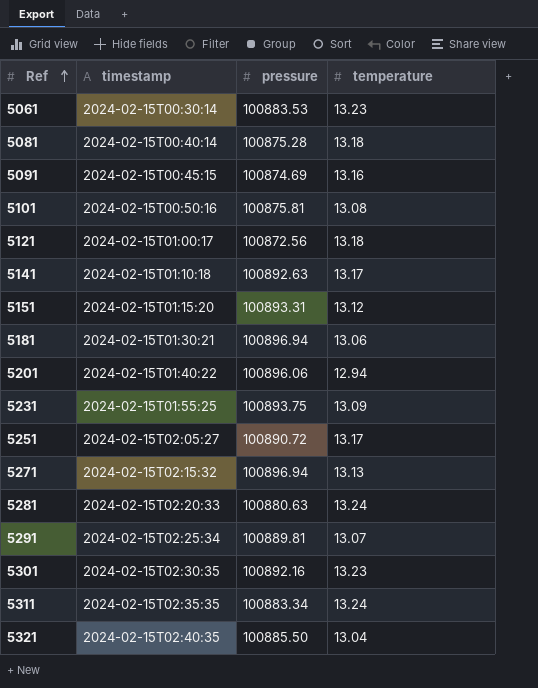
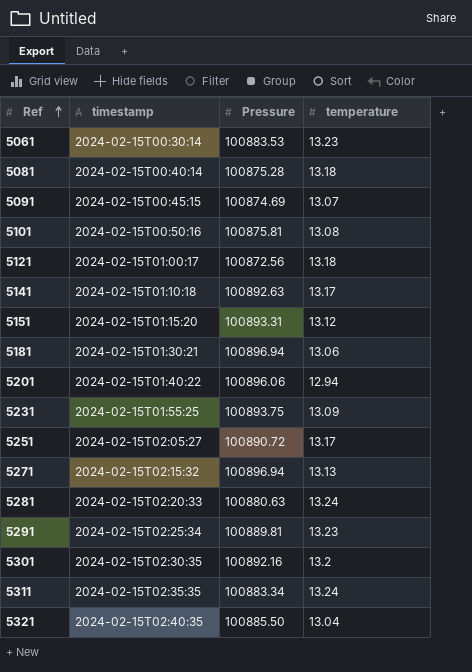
column name: pressure -> Pressure
5091 | temperature: 13.16 -> 13.07
5291 | temperature: 13.07 -> 13.23
5301 | temperature: 13.23 -> 13.2

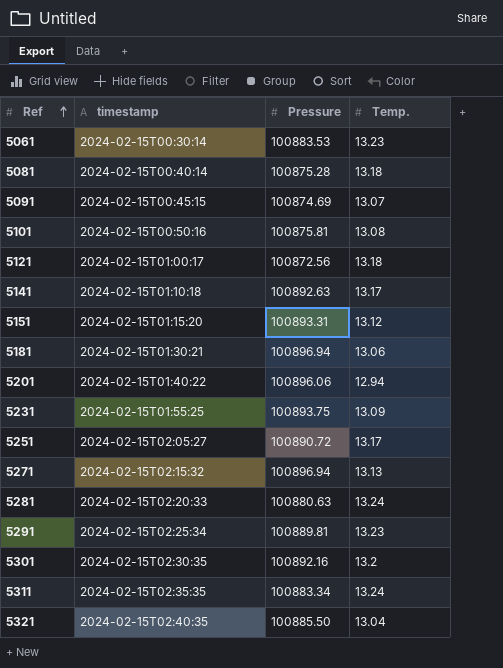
column name: temperature -> Temp.

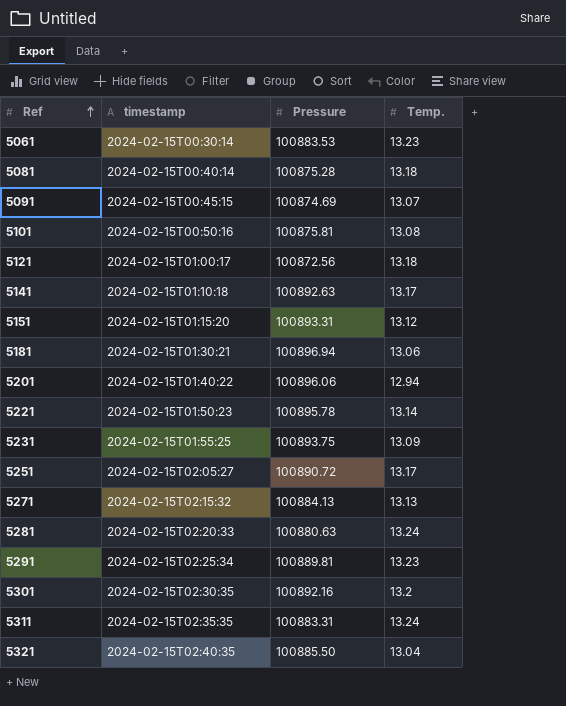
row 5221: none -> 2024-02-15T01:50:23 | 100895.78 | 13.14
5271 | Pressure: 100896.94 -> 100884.13
5311 | Pressure: 100883.34 -> 100883.31

